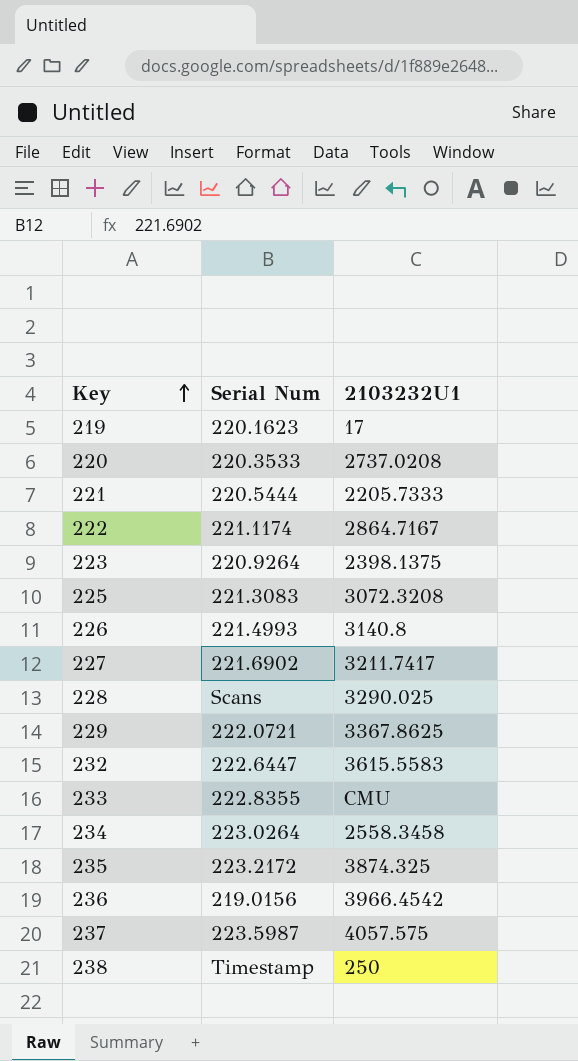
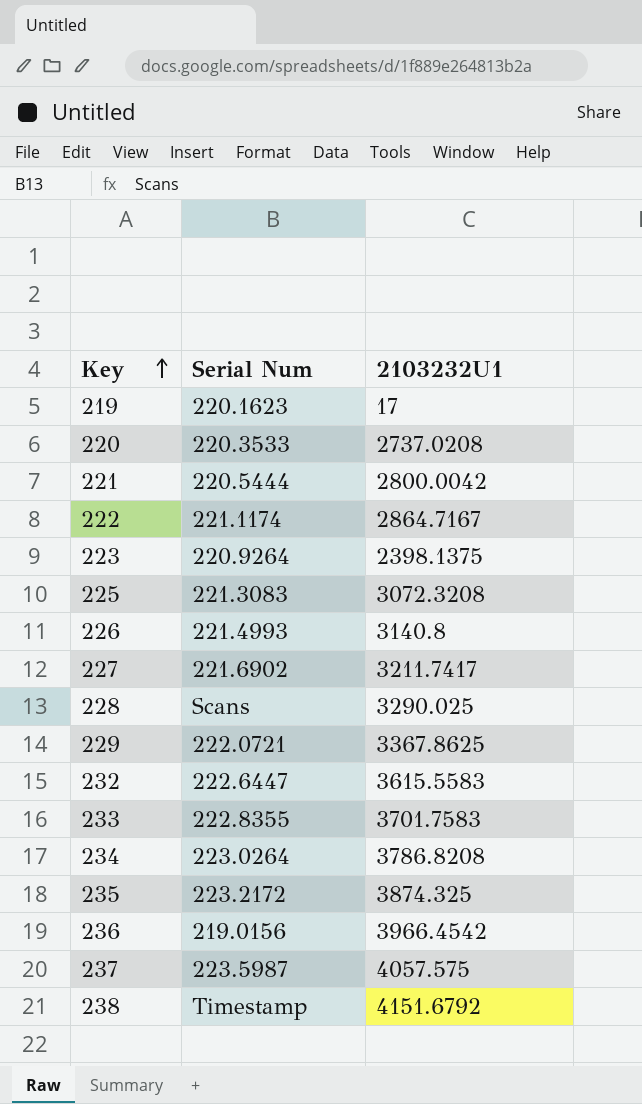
221 | 2103232U1: 2205.7333 -> 2800.0042
233 | 2103232U1: CMU -> 3701.7583
234 | 2103232U1: 2558.3458 -> 3786.8208
238 | 2103232U1: 250 -> 4151.6792

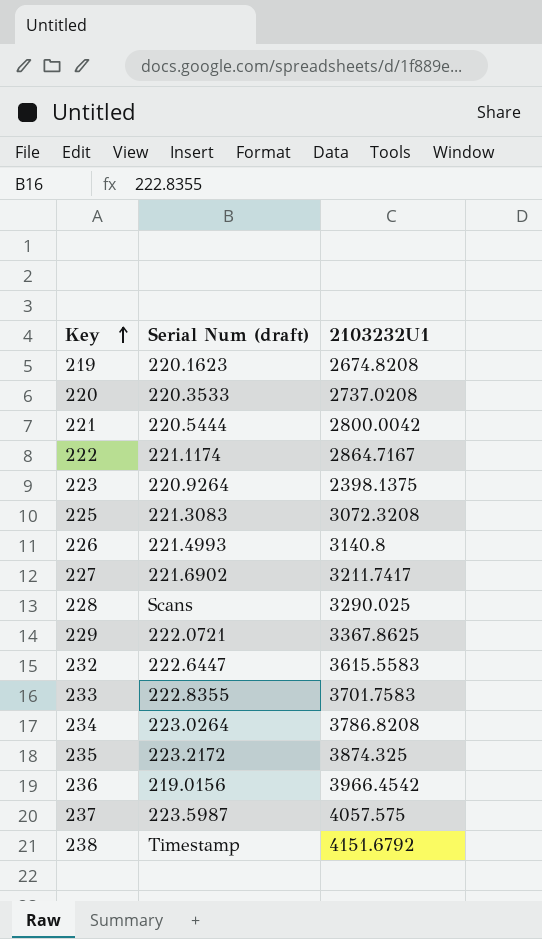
column name: Serial Num -> Serial Num (draft)
219 | 2103232U1: 17 -> 2674.8208

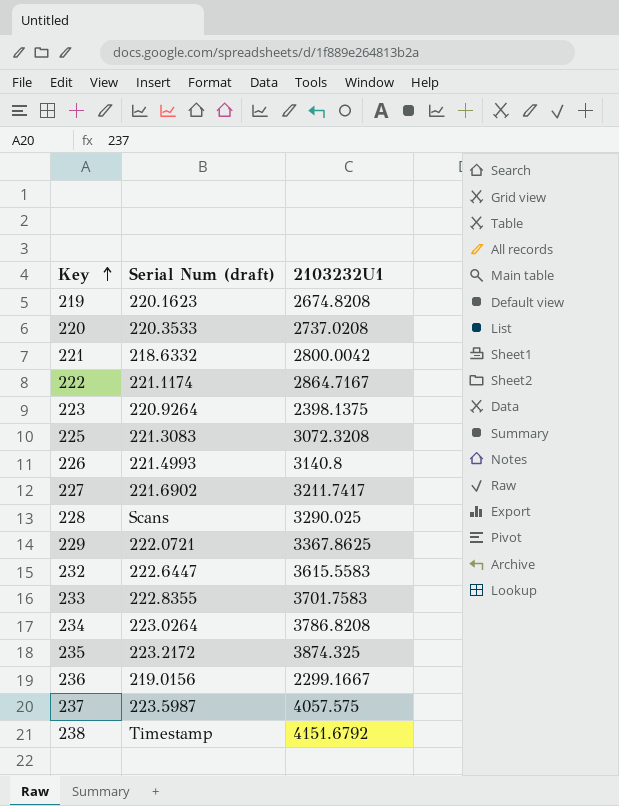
221 | Serial Num (draft): 220.5444 -> 218.6332
236 | 2103232U1: 3966.4542 -> 2299.1667

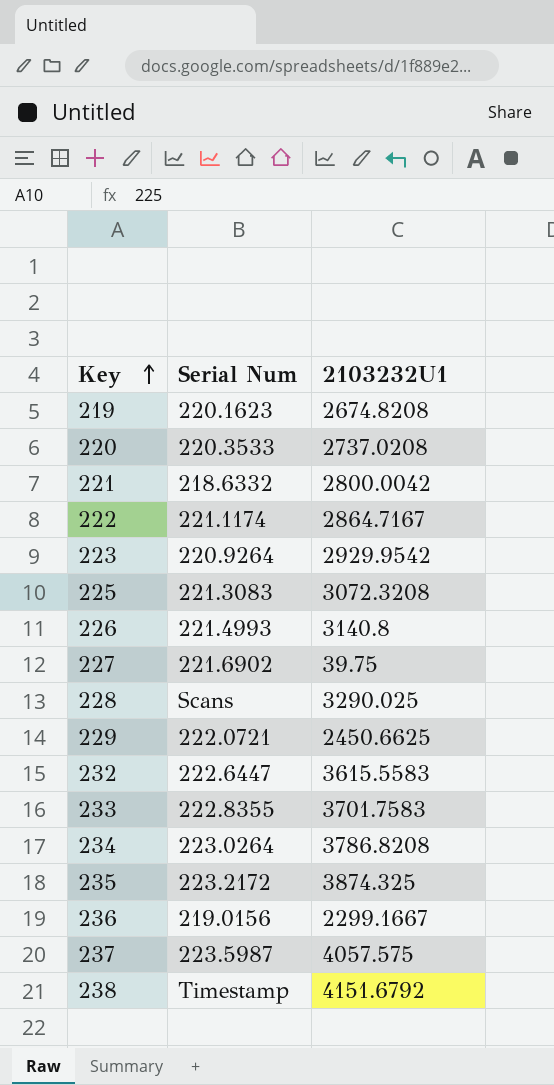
column name: Serial Num (draft) -> Serial Num
223 | 2103232U1: 2398.1375 -> 2929.9542
227 | 2103232U1: 3211.7417 -> 39.75
229 | 2103232U1: 3367.8625 -> 2450.6625

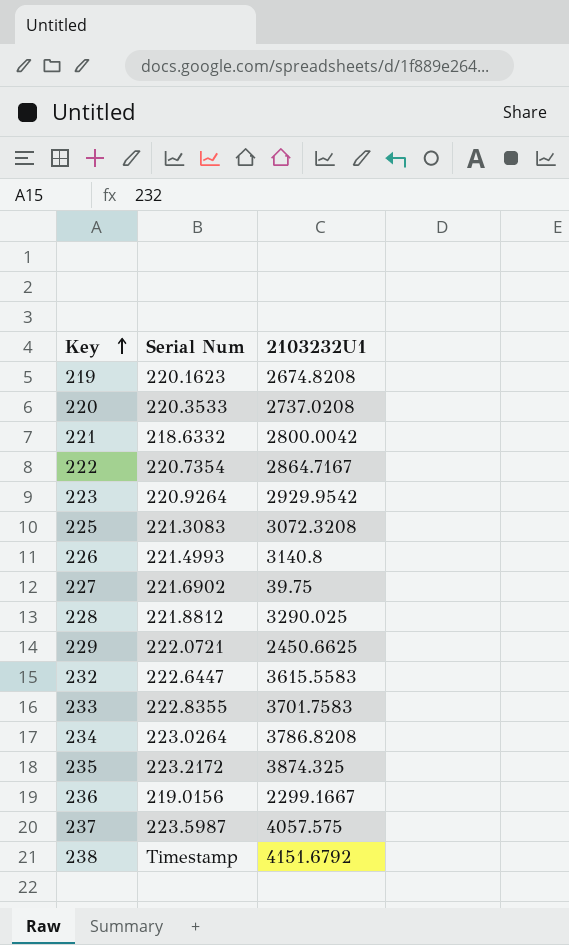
222 | Serial Num: 221.1174 -> 220.7354
228 | Serial Num: Scans -> 221.8812

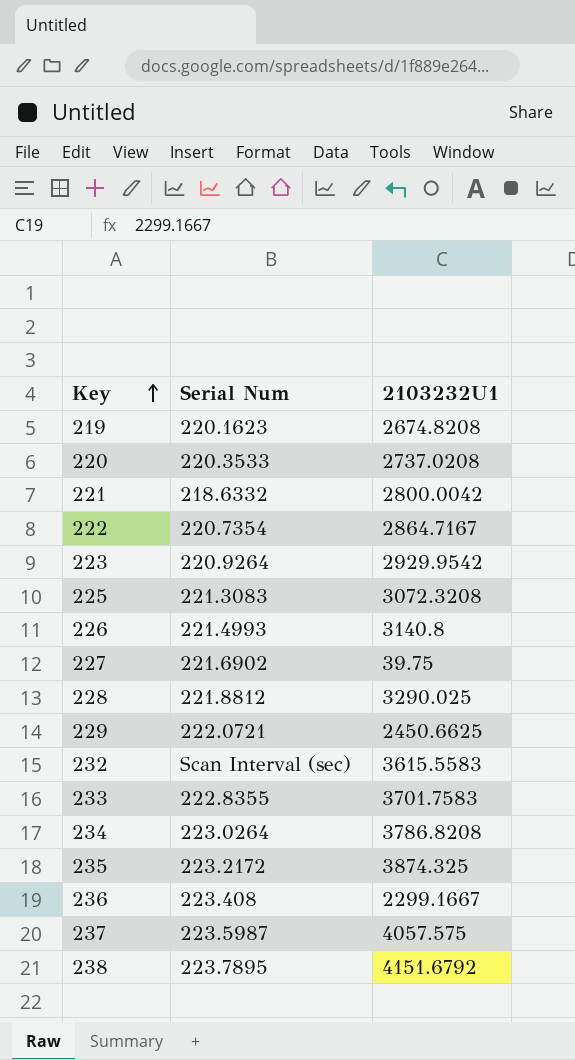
232 | Serial Num: 222.6447 -> Scan Interval (sec)
236 | Serial Num: 219.0156 -> 223.408
238 | Serial Num: Timestamp -> 223.7895

